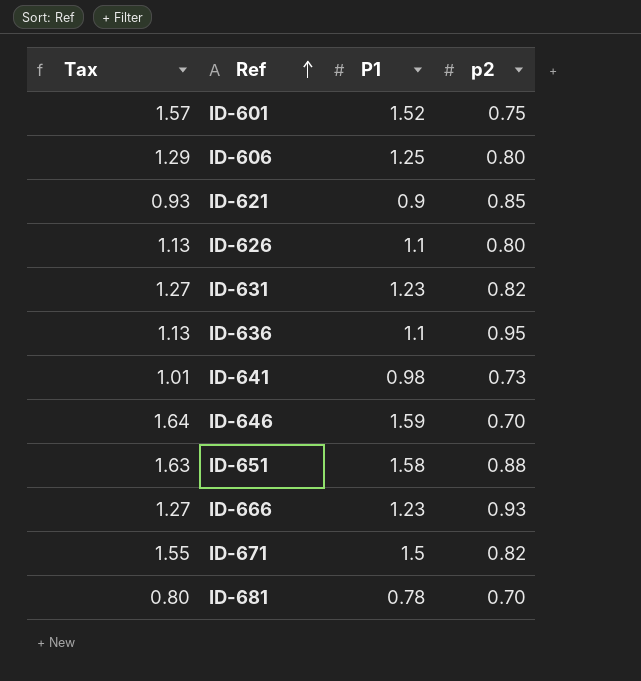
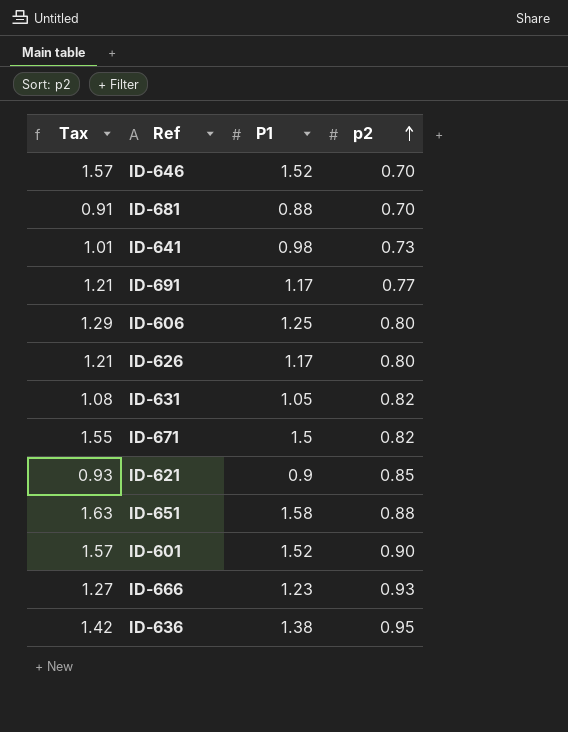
row order: Ref ascending -> p2 ascending
ID-646 | Tax: 1.64 -> 1.57
ID-646 | P1: 1.59 -> 1.52
ID-681 | Tax: 0.80 -> 0.91
ID-681 | P1: 0.78 -> 0.88
row ID-691: none -> 1.21 | 1.17 | 0.77
ID-626 | Tax: 1.13 -> 1.21
ID-626 | P1: 1.1 -> 1.17
ID-631 | Tax: 1.27 -> 1.08
ID-631 | P1: 1.23 -> 1.05
ID-601 | p2: 0.75 -> 0.90
ID-636 | Tax: 1.13 -> 1.42
ID-636 | P1: 1.1 -> 1.38

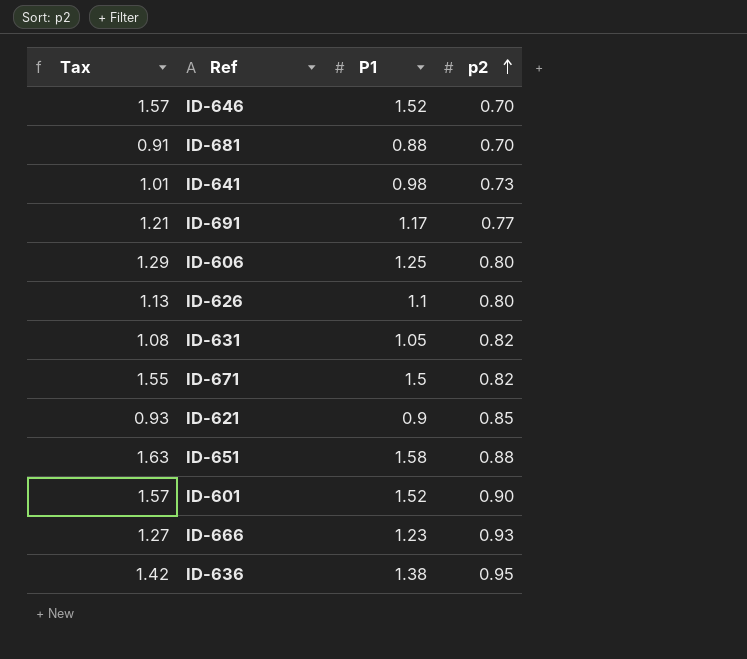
ID-626 | Tax: 1.21 -> 1.13
ID-626 | P1: 1.17 -> 1.1

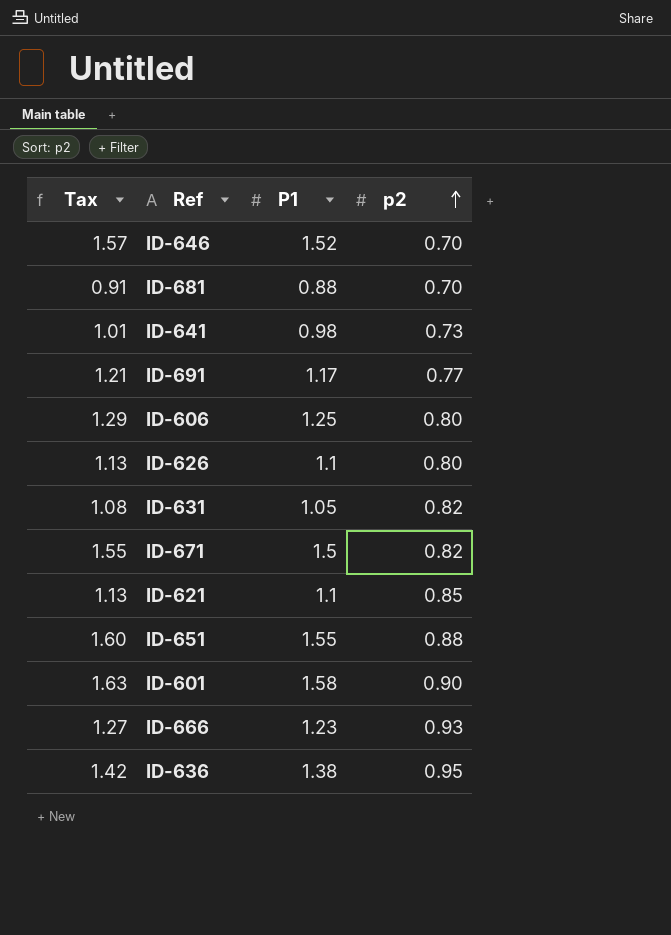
ID-621 | Tax: 0.93 -> 1.13
ID-621 | P1: 0.9 -> 1.1
ID-651 | Tax: 1.63 -> 1.60
ID-651 | P1: 1.58 -> 1.55
ID-601 | Tax: 1.57 -> 1.63
ID-601 | P1: 1.52 -> 1.58

